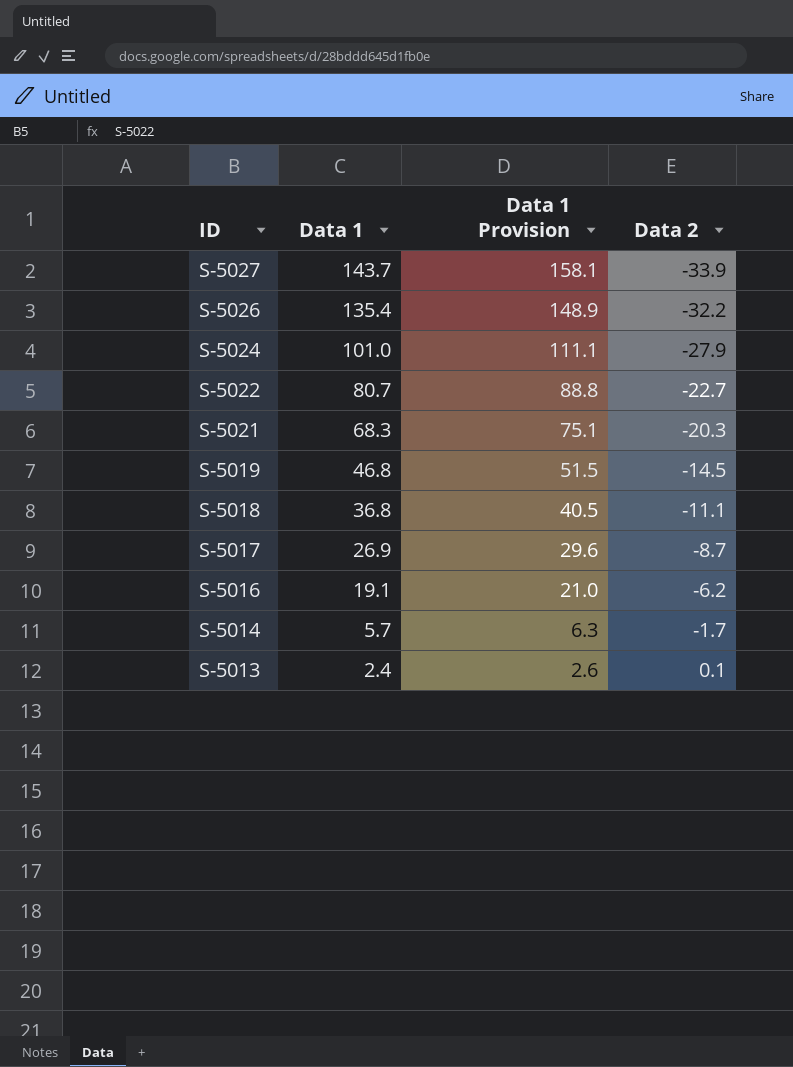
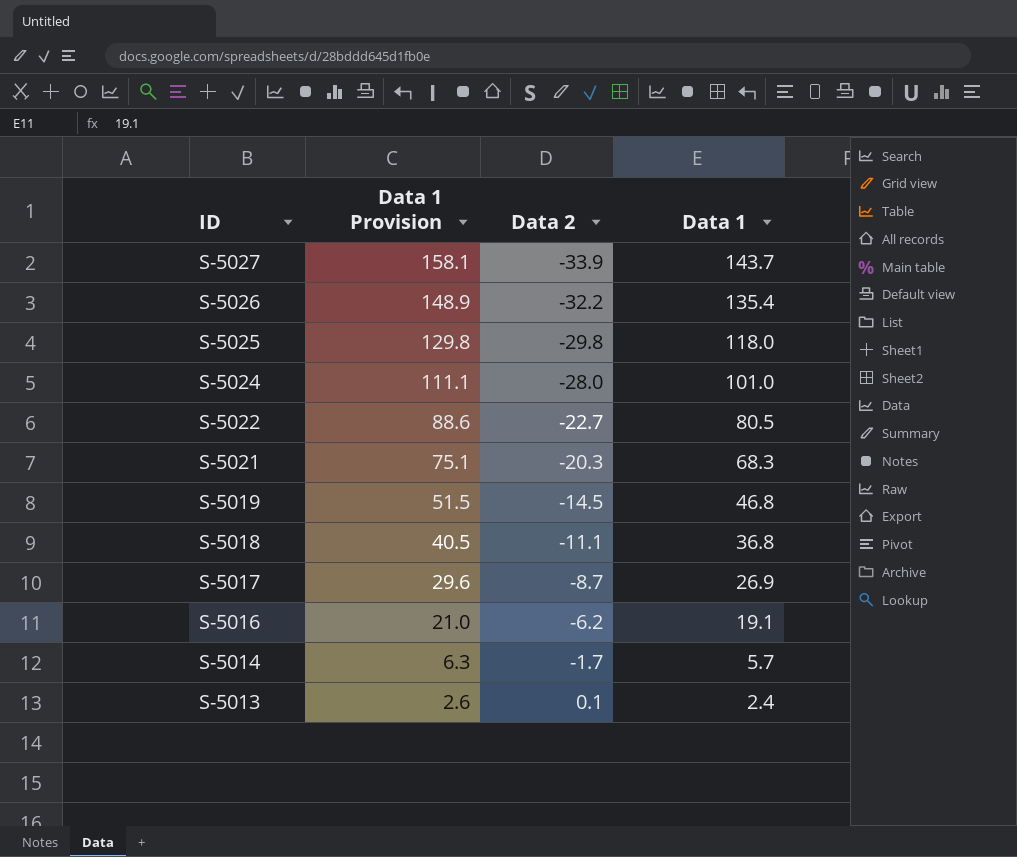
column Data 1 | position: 2 -> 4
row S-5025: none -> 129.8 | -29.8 | 118.0
S-5024 | Data 2: -27.9 -> -28.0
S-5022 | Data 1 Provision: 88.8 -> 88.6
S-5022 | Data 1: 80.7 -> 80.5

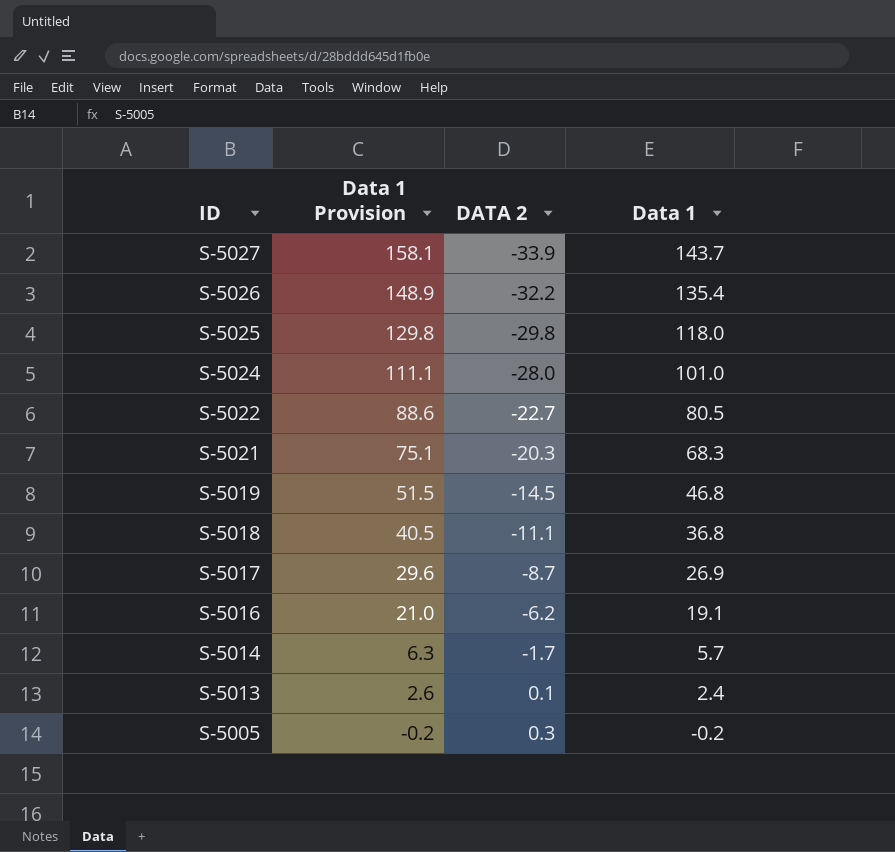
column name: Data 2 -> DATA 2
row S-5005: none -> -0.2 | 0.3 | -0.2

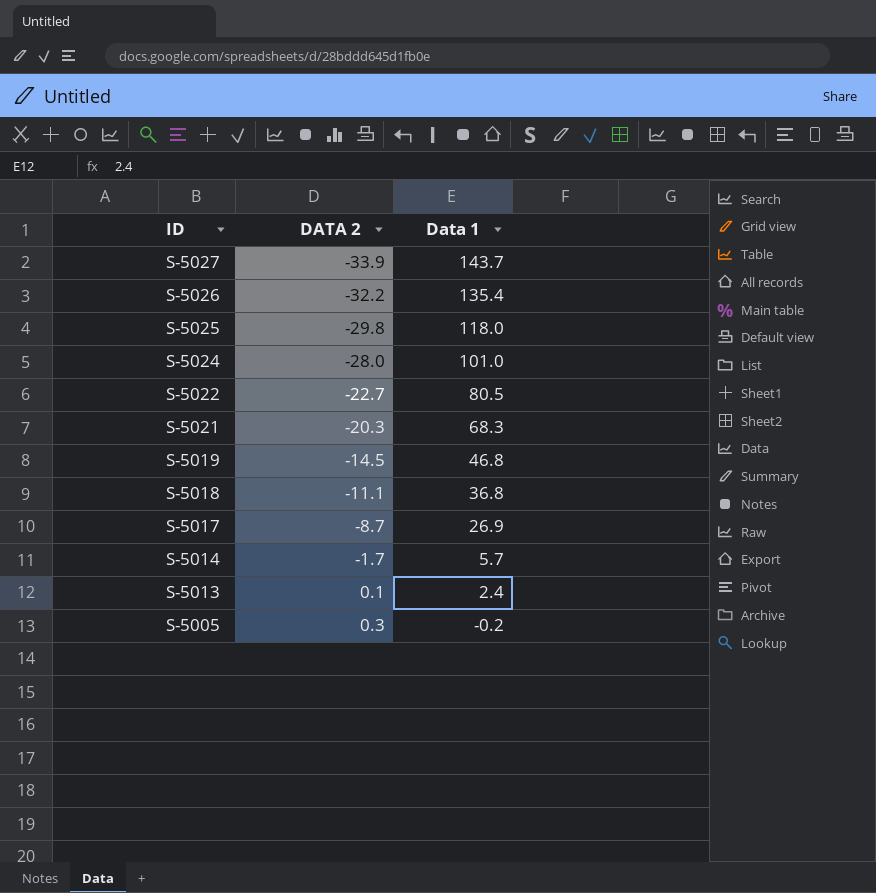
column Data 1 Provision | formula: [Data 1] * 1.1 -> none
row S-5016: 21.0 | -6.2 | 19.1 -> none

